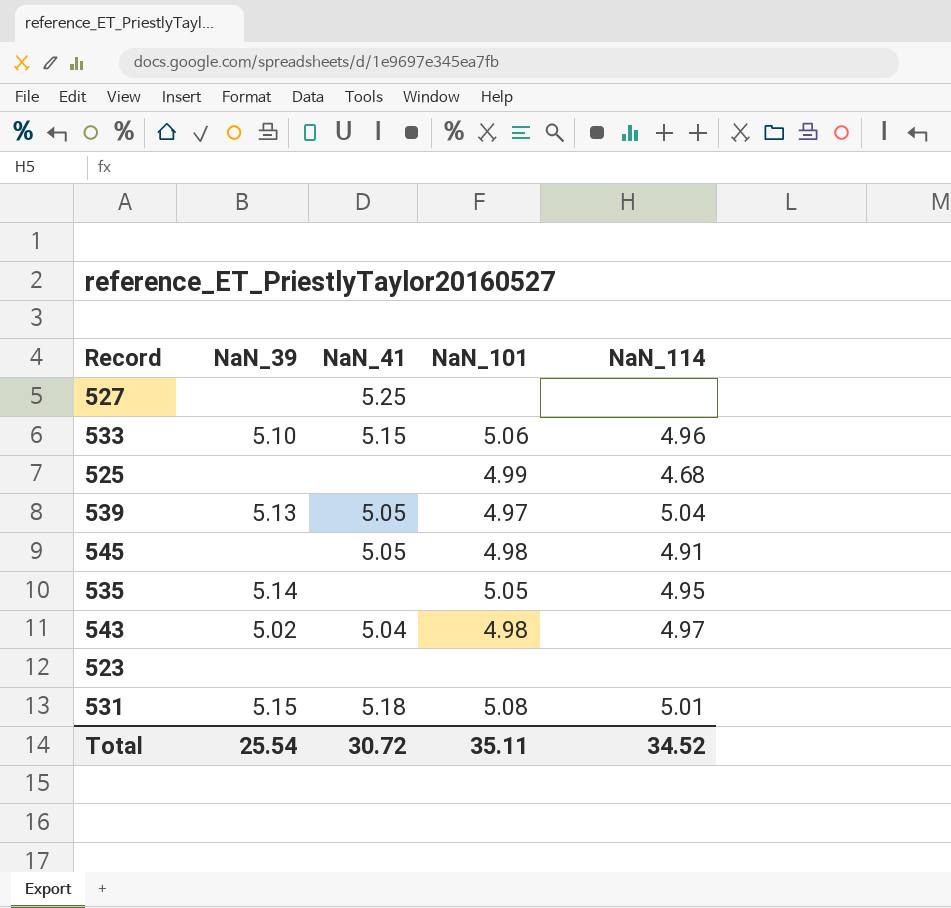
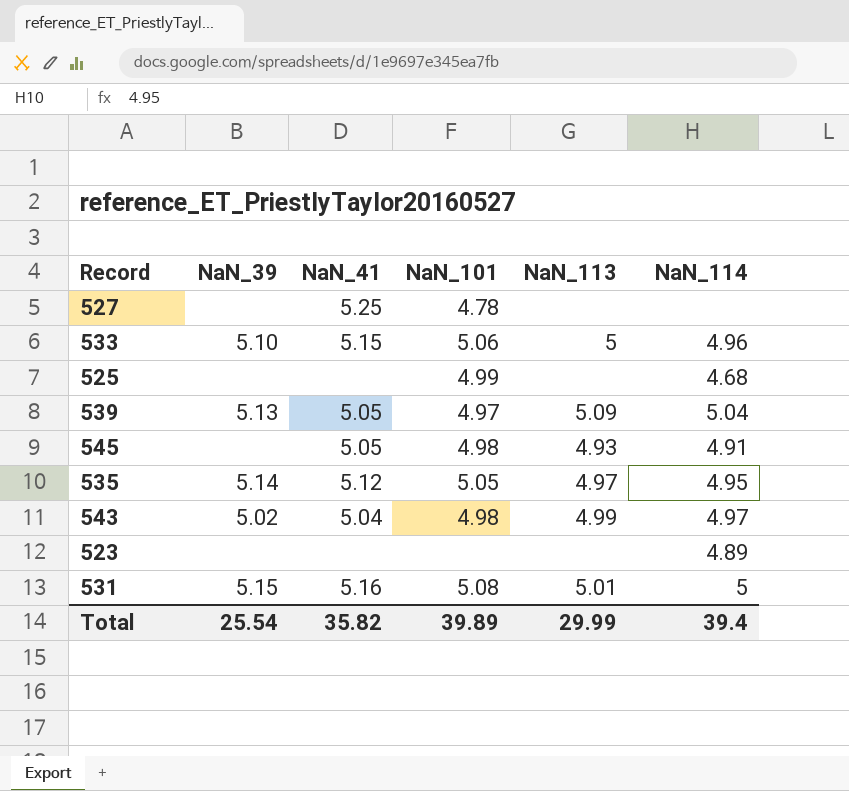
column NaN_113 | position: none -> 5
527 | NaN_101: none -> 4.78
535 | NaN_41: none -> 5.12
523 | NaN_114: none -> 4.89
531 | NaN_41: 5.18 -> 5.16
531 | NaN_114: 5.01 -> 5
Total | NaN_41: 30.72 -> 35.82
Total | NaN_101: 35.11 -> 39.89
Total | NaN_114: 34.52 -> 39.4

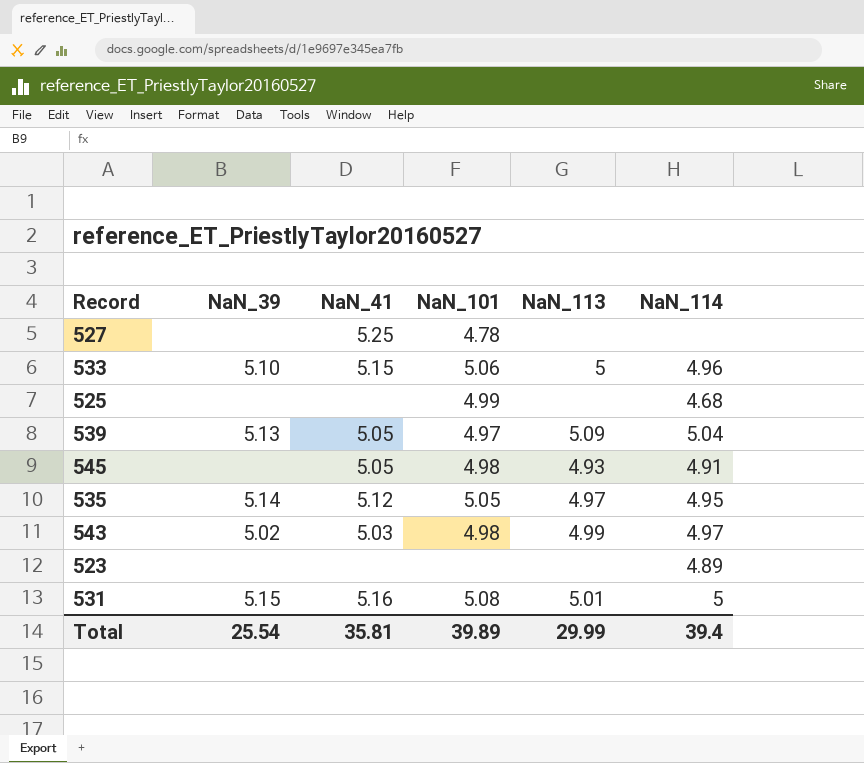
543 | NaN_41: 5.04 -> 5.03
Total | NaN_41: 35.82 -> 35.81

